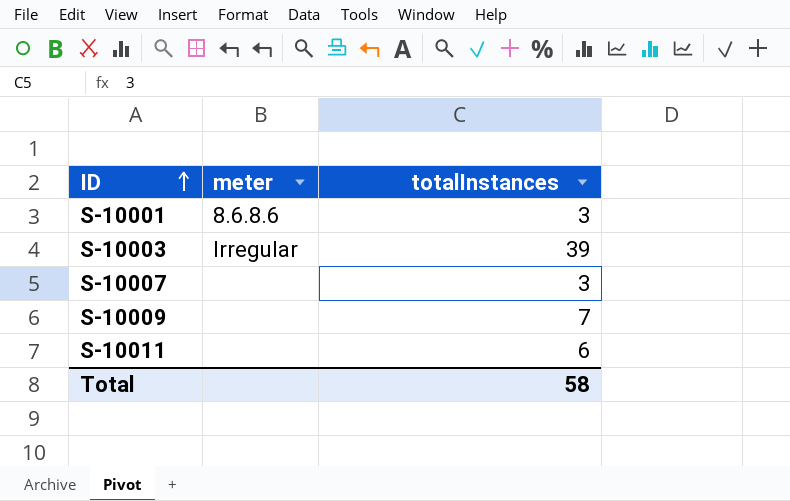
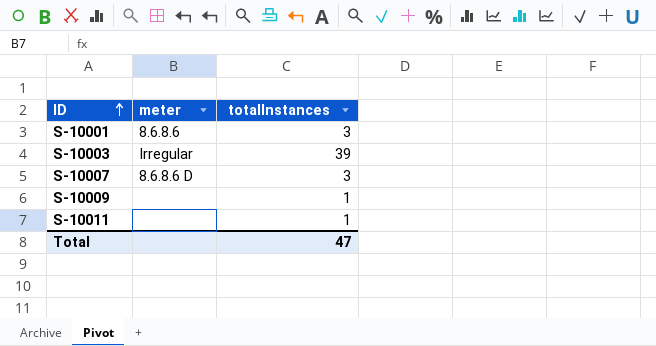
S-10007 | meter: none -> 8.6.8.6 D
S-10009 | totalInstances: 7 -> 1
S-10011 | totalInstances: 6 -> 1
Total | totalInstances: 58 -> 47

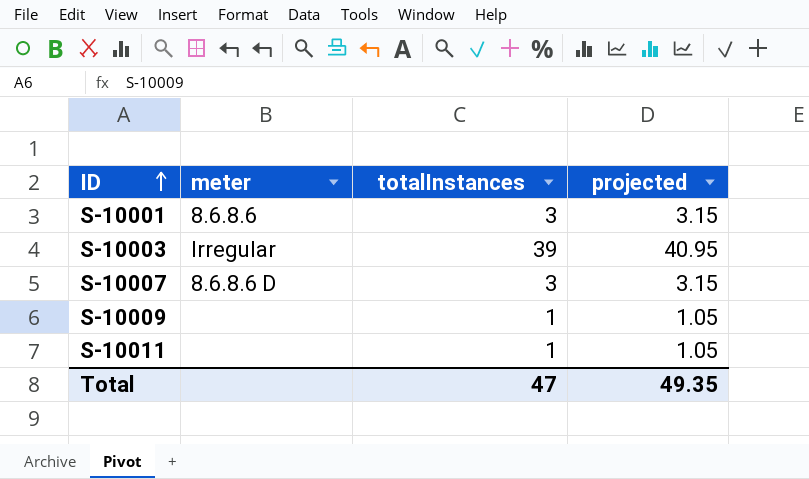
column projected | formula: none -> [totalInstances] * 1.05

